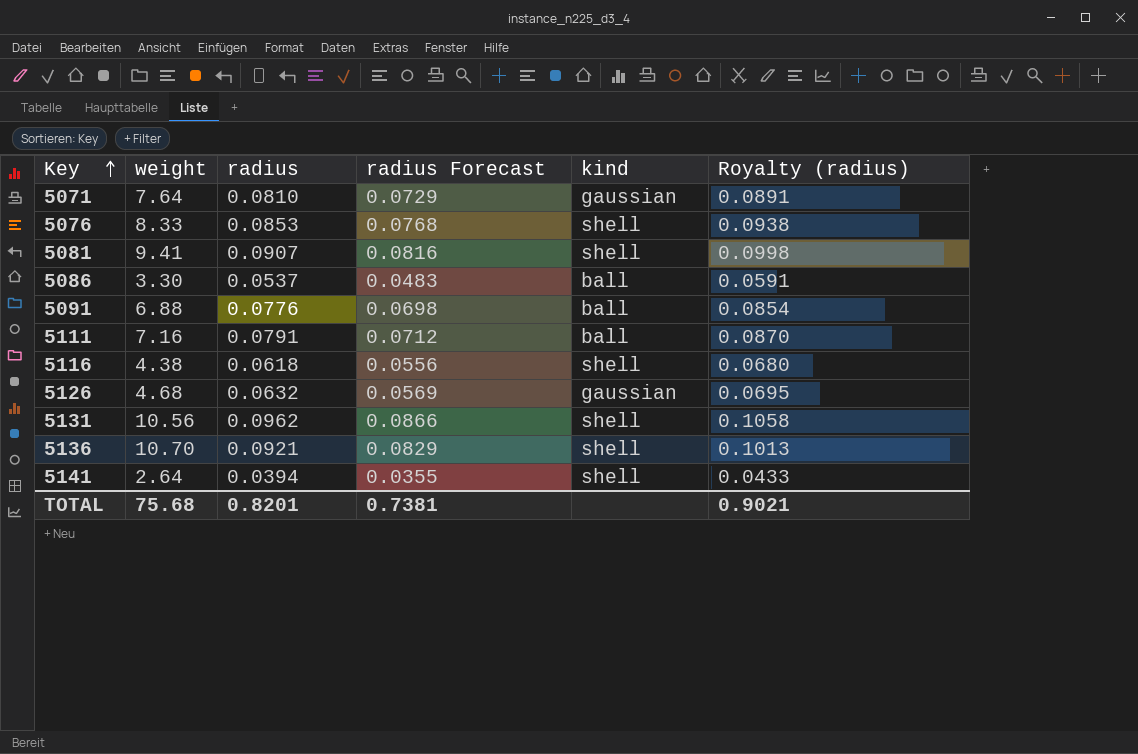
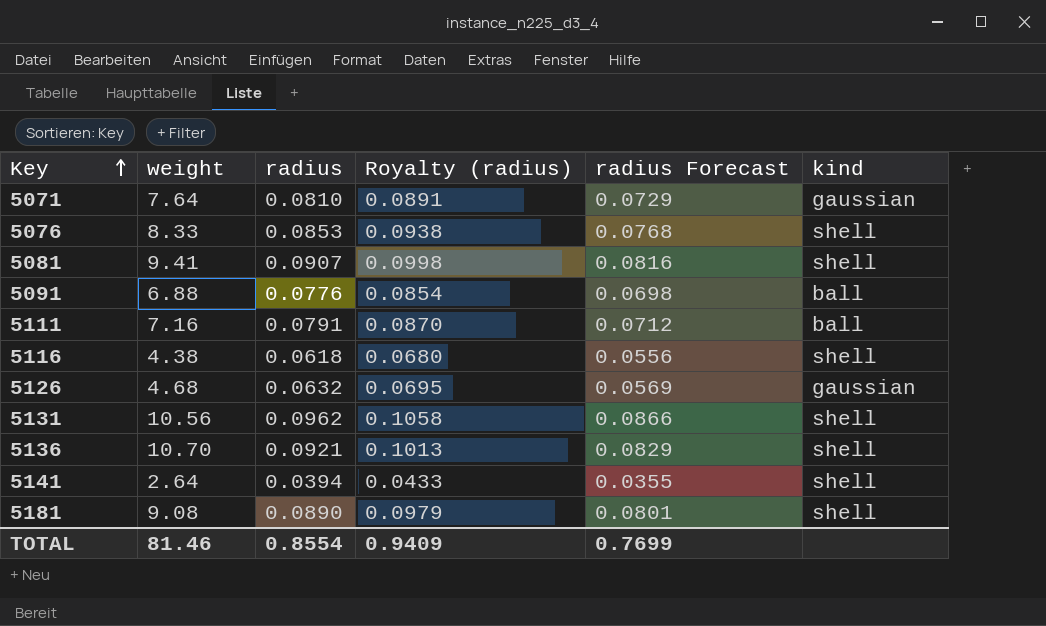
column Royalty (radius) | position: 6 -> 4
row 5086: 3.30 | 0.0537 | 0.0483 | ball | 0.0591 -> none
row 5181: none -> 9.08 | 0.0890 | 0.0979 | 0.0801 | shell
TOTAL | weight: 75.68 -> 81.46
TOTAL | radius: 0.8201 -> 0.8554
TOTAL | Royalty (radius): 0.9021 -> 0.9409
TOTAL | radius Forecast: 0.7381 -> 0.7699

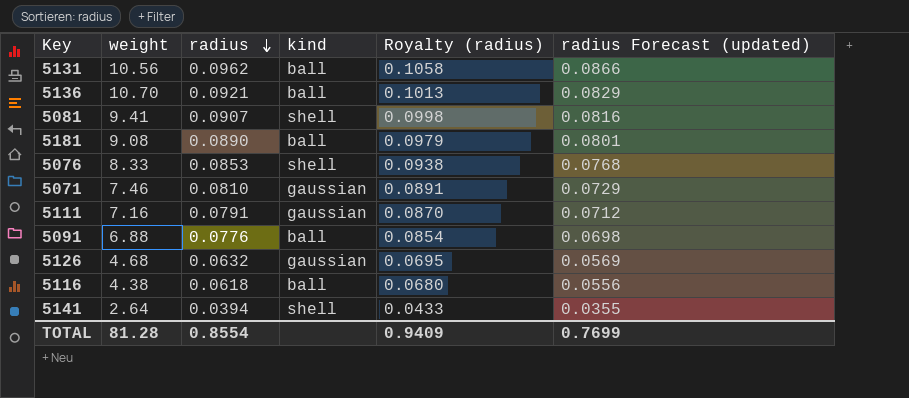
row order: Key ascending -> radius descending
column kind | position: 6 -> 4
column name: radius Forecast -> radius Forecast (updated)
5131 | kind: shell -> ball
5136 | kind: shell -> ball
5181 | kind: shell -> ball
5071 | weight: 7.64 -> 7.46
5111 | kind: ball -> gaussian
5116 | kind: shell -> ball
TOTAL | weight: 81.46 -> 81.28

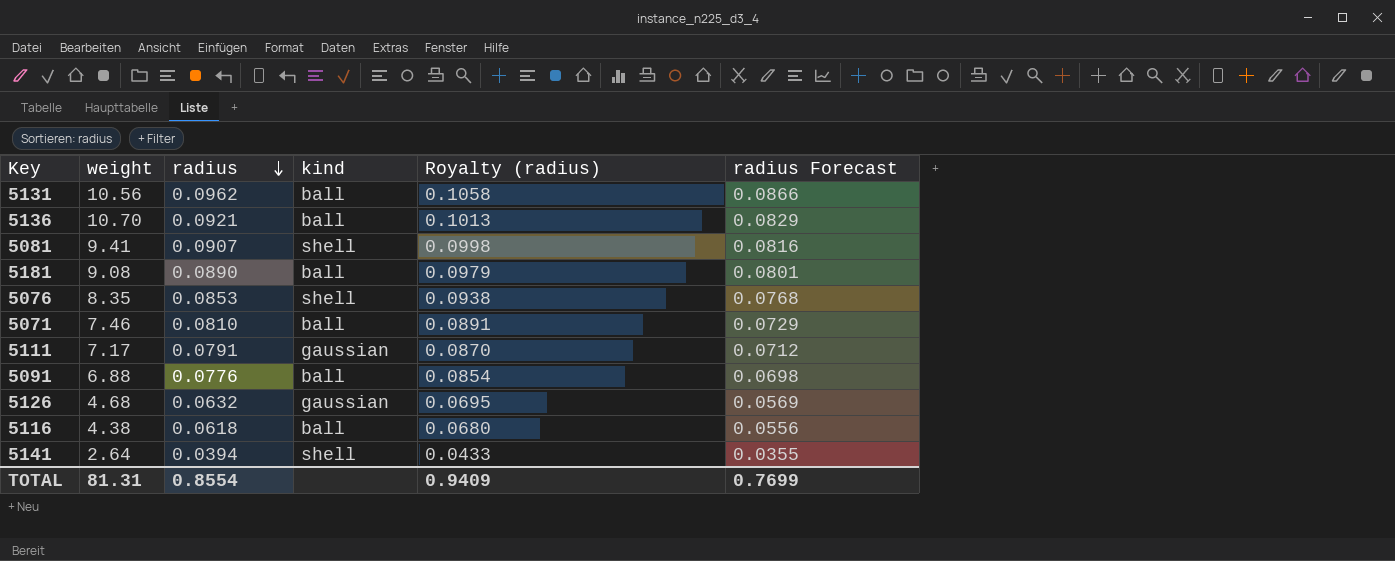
column name: radius Forecast (updated) -> radius Forecast
5076 | weight: 8.33 -> 8.35
5071 | kind: gaussian -> ball
5111 | weight: 7.16 -> 7.17
TOTAL | weight: 81.28 -> 81.31

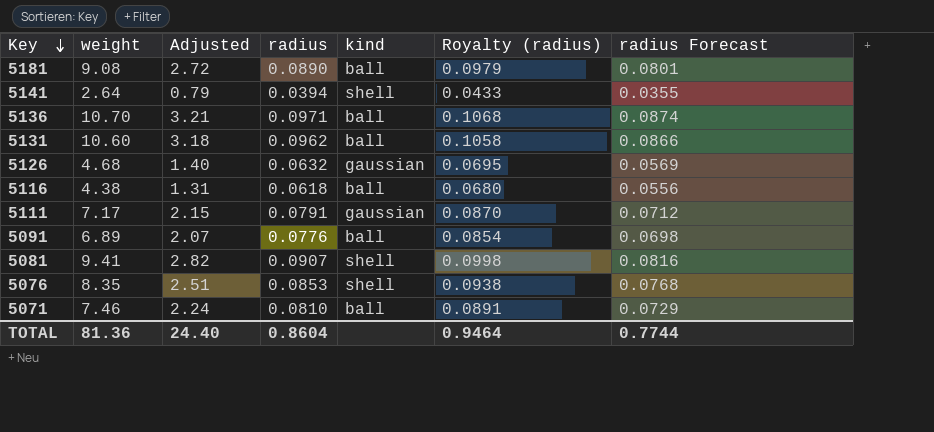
row order: radius descending -> Key descending
column Adjusted | formula: none -> [weight] * 0.3
5136 | radius: 0.0921 -> 0.0971
5136 | Royalty (radius): 0.1013 -> 0.1068
5136 | radius Forecast: 0.0829 -> 0.0874
5131 | weight: 10.56 -> 10.60
5091 | weight: 6.88 -> 6.89
TOTAL | weight: 81.31 -> 81.36
TOTAL | radius: 0.8554 -> 0.8604
TOTAL | Royalty (radius): 0.9409 -> 0.9464
TOTAL | radius Forecast: 0.7699 -> 0.7744

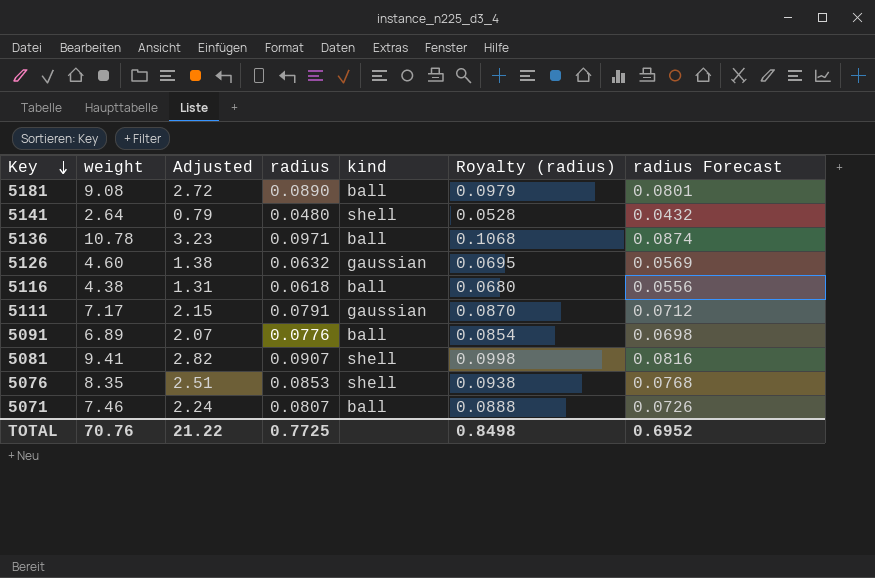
row 5131: 10.60 | 3.18 | 0.0962 | ball | 0.1058 | 0.0866 -> none
5141 | radius: 0.0394 -> 0.0480
5141 | Royalty (radius): 0.0433 -> 0.0528
5141 | radius Forecast: 0.0355 -> 0.0432
5136 | weight: 10.70 -> 10.78
5136 | Adjusted: 3.21 -> 3.23
5126 | weight: 4.68 -> 4.60
5126 | Adjusted: 1.40 -> 1.38
5071 | radius: 0.0810 -> 0.0807
5071 | Royalty (radius): 0.0891 -> 0.0888
5071 | radius Forecast: 0.0729 -> 0.0726
TOTAL | weight: 81.36 -> 70.76
TOTAL | Adjusted: 24.40 -> 21.22
TOTAL | radius: 0.8604 -> 0.7725
TOTAL | Royalty (radius): 0.9464 -> 0.8498
TOTAL | radius Forecast: 0.7744 -> 0.6952

